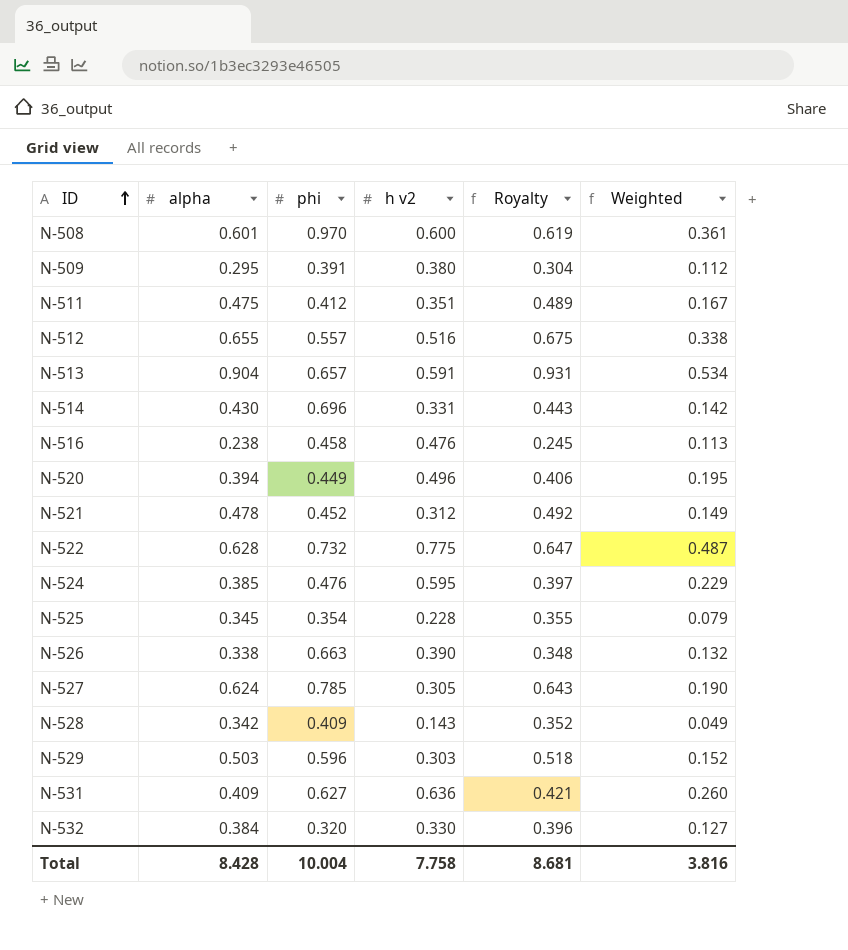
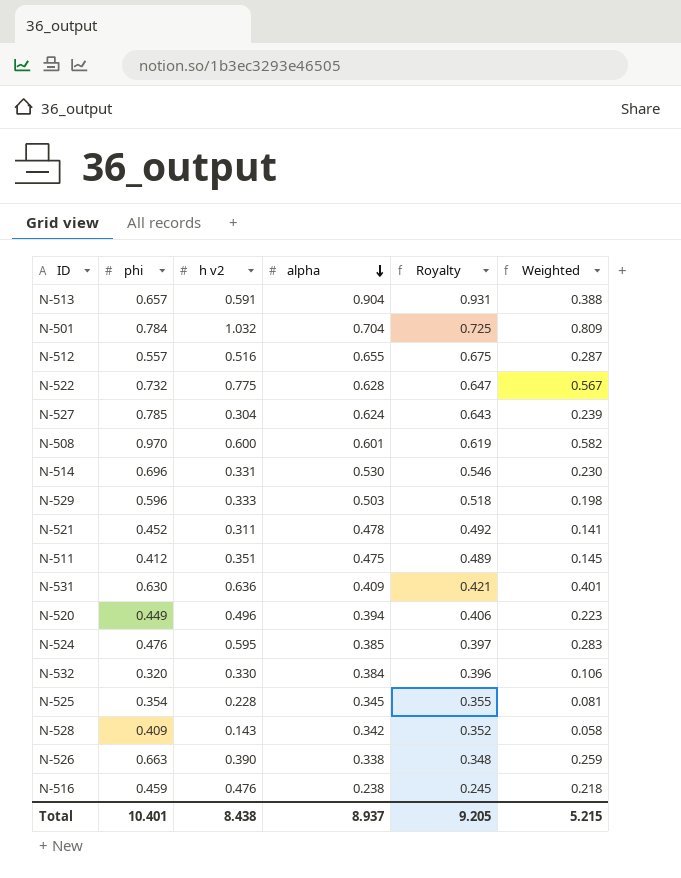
row order: ID ascending -> alpha descending
column alpha | position: 2 -> 4
column Weighted | formula: [alpha] * [h v2] -> [phi] * [h v2]
row N-509: 0.295 | 0.391 | 0.380 | 0.304 | 0.112 -> none
row N-501: none -> 0.784 | 1.032 | 0.704 | 0.725 | 0.809
N-527 | h v2: 0.305 -> 0.304
N-514 | alpha: 0.430 -> 0.530
N-514 | Royalty: 0.443 -> 0.546
N-529 | h v2: 0.303 -> 0.333
N-521 | h v2: 0.312 -> 0.311
N-531 | phi: 0.627 -> 0.630
N-516 | phi: 0.458 -> 0.459
Total | phi: 10.004 -> 10.401
Total | h v2: 7.758 -> 8.438
Total | alpha: 8.428 -> 8.937
Total | Royalty: 8.681 -> 9.205
Total | Weighted: 3.816 -> 5.215

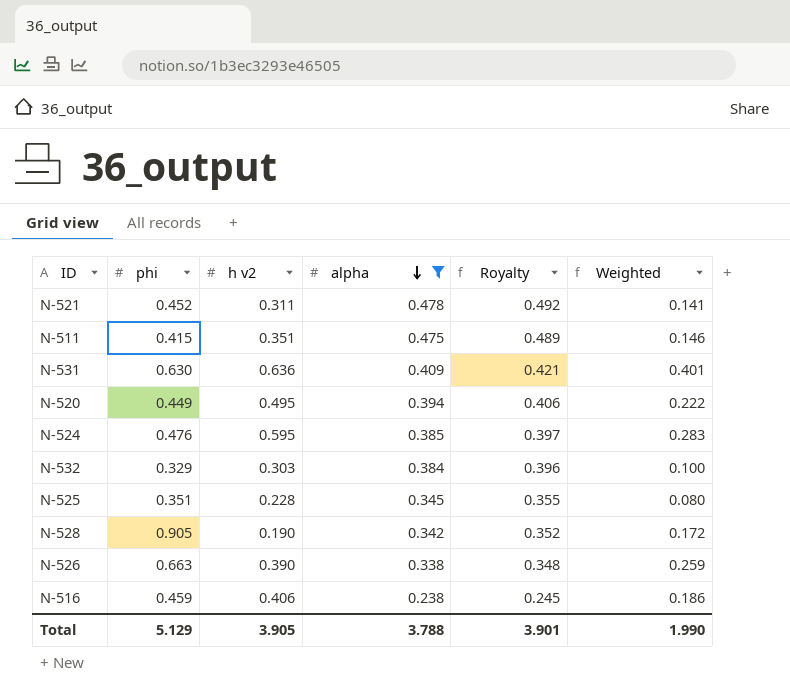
filter: none -> alpha <= 0.478
N-511 | phi: 0.412 -> 0.415
N-511 | Weighted: 0.145 -> 0.146
N-520 | h v2: 0.496 -> 0.495
N-520 | Weighted: 0.223 -> 0.222
N-532 | phi: 0.320 -> 0.329
N-532 | h v2: 0.330 -> 0.303
N-532 | Weighted: 0.106 -> 0.100
N-525 | phi: 0.354 -> 0.351
N-525 | Weighted: 0.081 -> 0.080
N-528 | phi: 0.409 -> 0.905
N-528 | h v2: 0.143 -> 0.190
N-528 | Weighted: 0.058 -> 0.172
N-516 | h v2: 0.476 -> 0.406
N-516 | Weighted: 0.218 -> 0.186
Total | phi: 10.401 -> 5.129
Total | h v2: 8.438 -> 3.905
Total | alpha: 8.937 -> 3.788
Total | Royalty: 9.205 -> 3.901
Total | Weighted: 5.215 -> 1.990

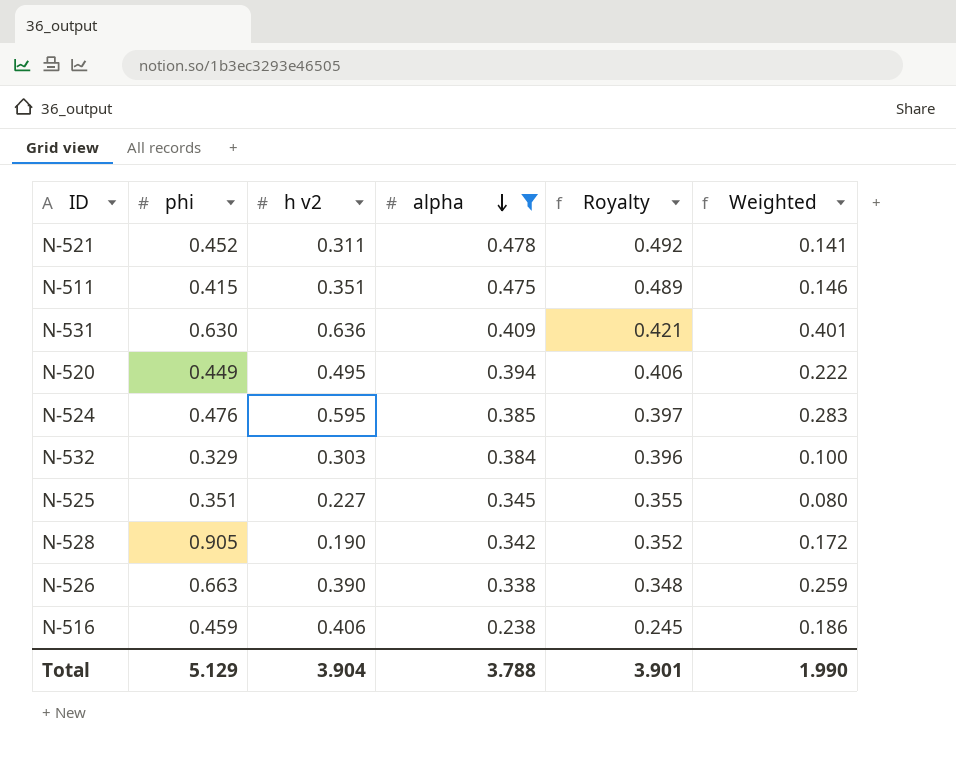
N-525 | h v2: 0.228 -> 0.227
Total | h v2: 3.905 -> 3.904

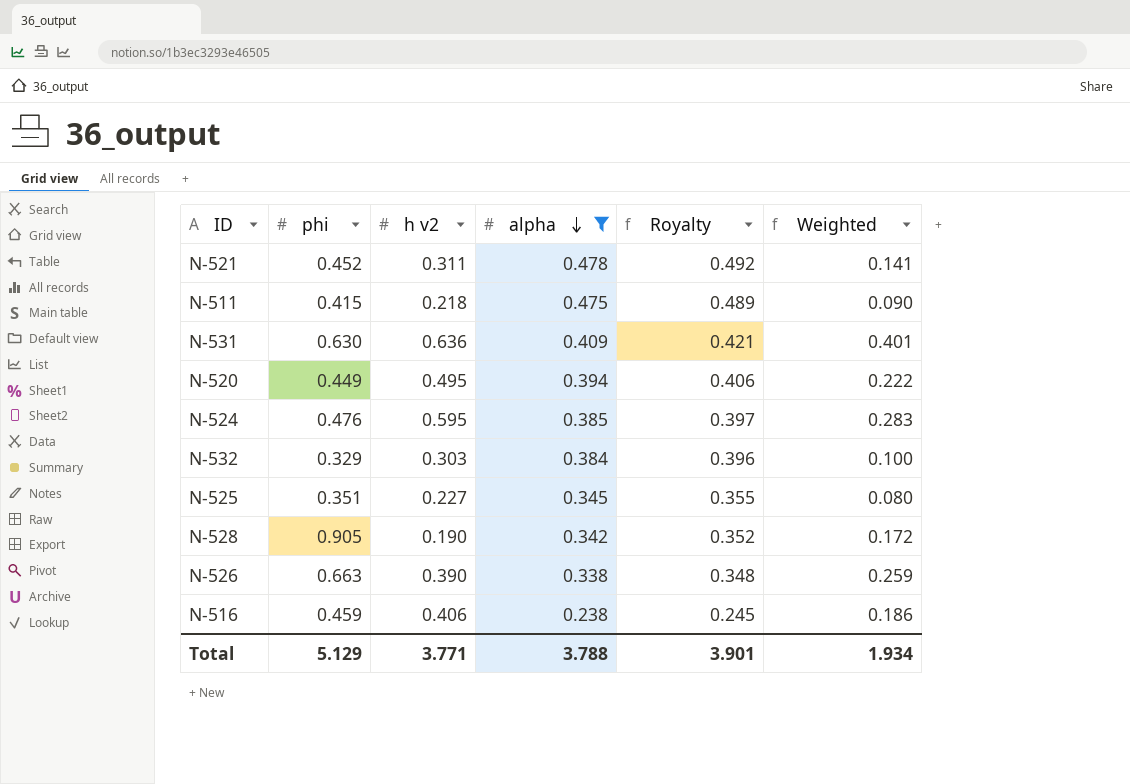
N-511 | h v2: 0.351 -> 0.218
N-511 | Weighted: 0.146 -> 0.090
Total | h v2: 3.904 -> 3.771
Total | Weighted: 1.990 -> 1.934

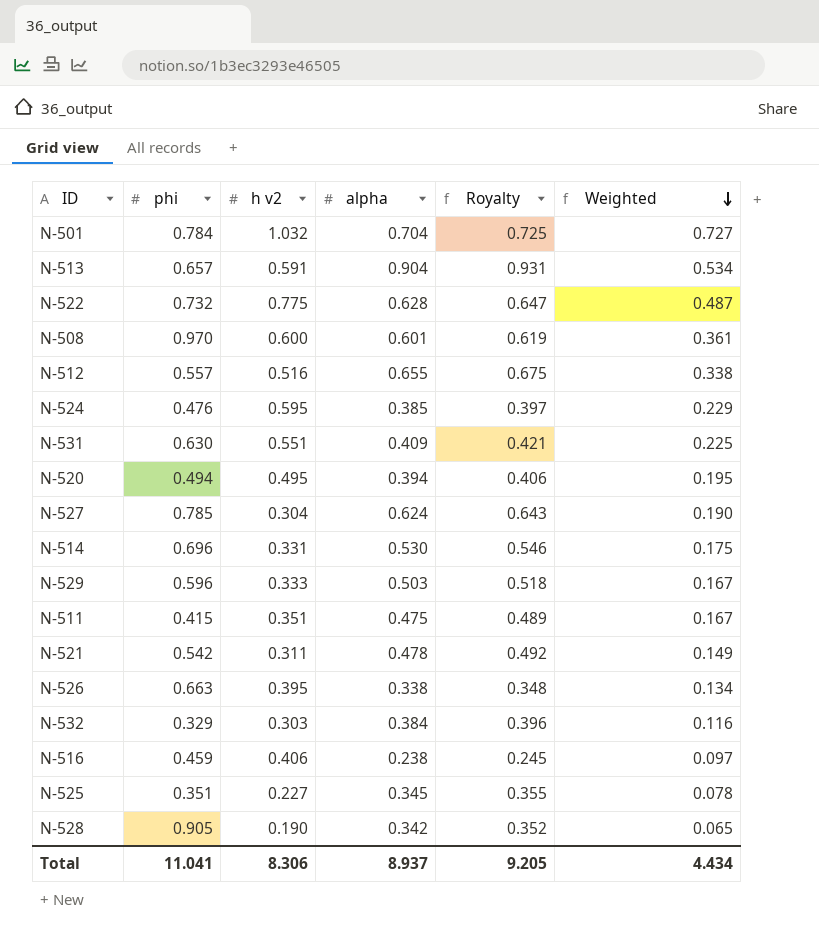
filter: alpha <= 0.478 -> none
row order: alpha descending -> Weighted descending
column Weighted | formula: [phi] * [h v2] -> [h v2] * [alpha]
N-531 | h v2: 0.636 -> 0.551
N-520 | phi: 0.449 -> 0.494
N-511 | h v2: 0.218 -> 0.351
N-521 | phi: 0.452 -> 0.542
N-526 | h v2: 0.390 -> 0.395
Total | phi: 5.129 -> 11.041
Total | h v2: 3.771 -> 8.306
Total | alpha: 3.788 -> 8.937
Total | Royalty: 3.901 -> 9.205
Total | Weighted: 1.934 -> 4.434

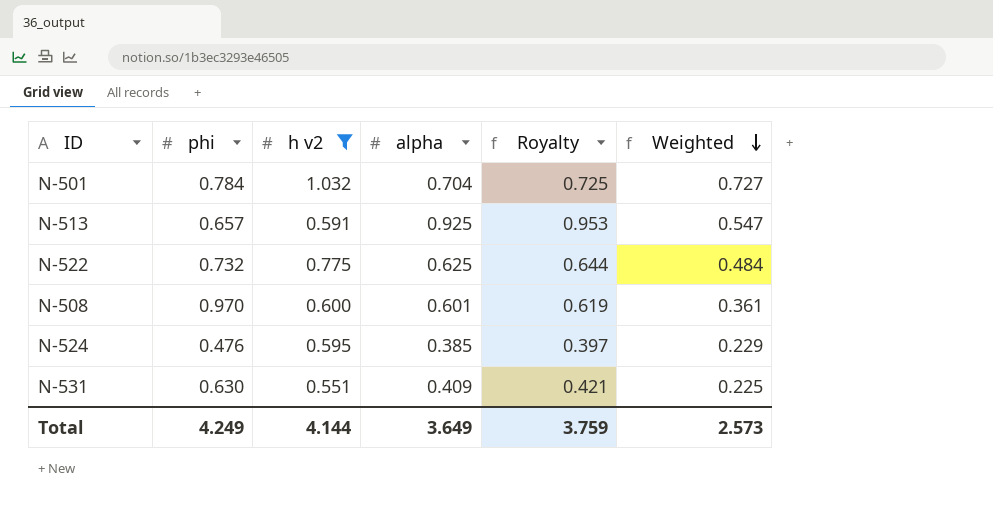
filter: none -> h v2 >= 0.551
N-513 | alpha: 0.904 -> 0.925
N-513 | Royalty: 0.931 -> 0.953
N-513 | Weighted: 0.534 -> 0.547
N-522 | alpha: 0.628 -> 0.625
N-522 | Royalty: 0.647 -> 0.644
N-522 | Weighted: 0.487 -> 0.484
Total | phi: 11.041 -> 4.249
Total | h v2: 8.306 -> 4.144
Total | alpha: 8.937 -> 3.649
Total | Royalty: 9.205 -> 3.759
Total | Weighted: 4.434 -> 2.573

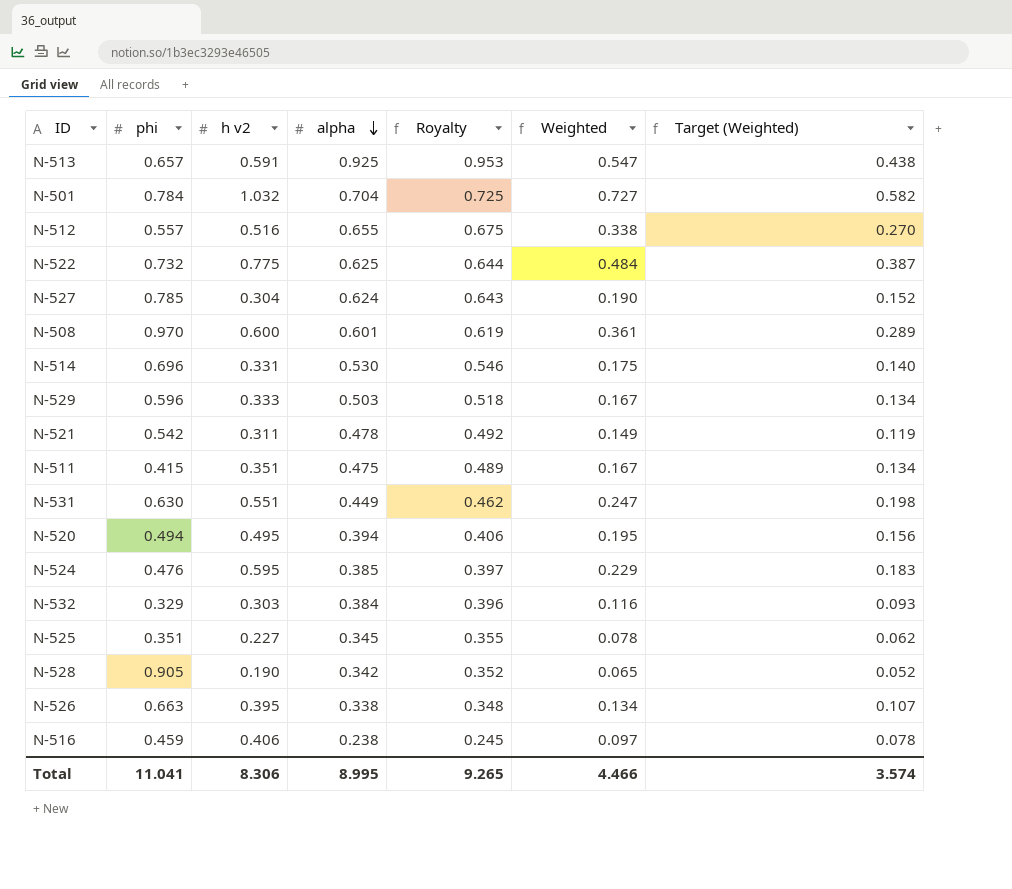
filter: h v2 >= 0.551 -> none
row order: Weighted descending -> alpha descending
column Target (Weighted) | formula: none -> [Weighted] * 0.8
N-531 | alpha: 0.409 -> 0.449
N-531 | Royalty: 0.421 -> 0.462
N-531 | Weighted: 0.225 -> 0.247
Total | phi: 4.249 -> 11.041
Total | h v2: 4.144 -> 8.306
Total | alpha: 3.649 -> 8.995
Total | Royalty: 3.759 -> 9.265
Total | Weighted: 2.573 -> 4.466

